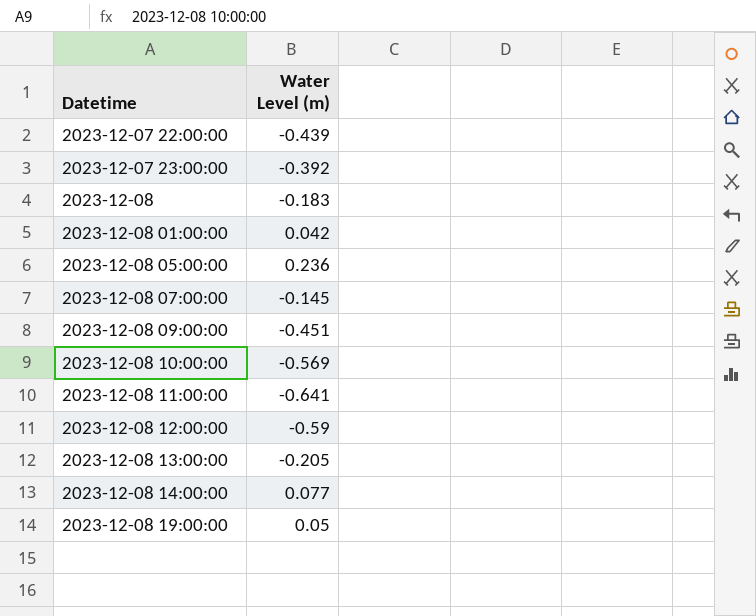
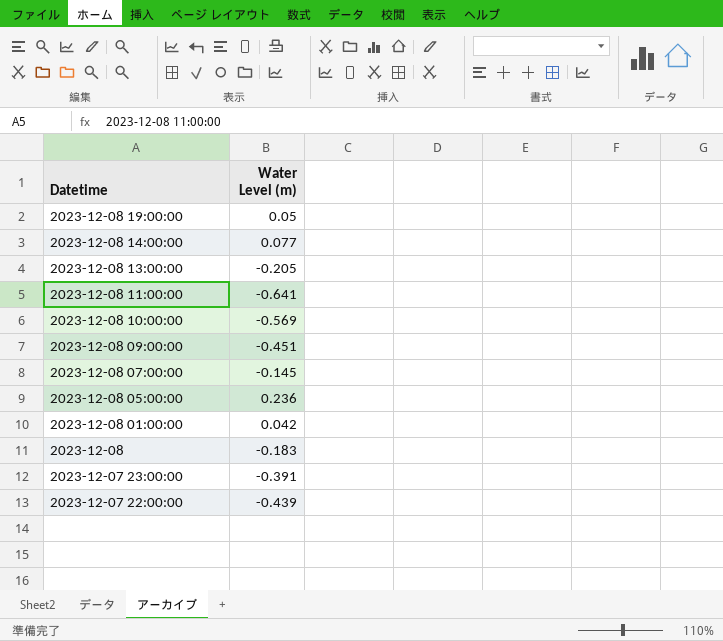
row order: Datetime ascending -> Datetime descending
row 2023-12-08 12:00:00: -0.59 -> none
2023-12-07 23:00:00 | Water Level (m): -0.392 -> -0.391

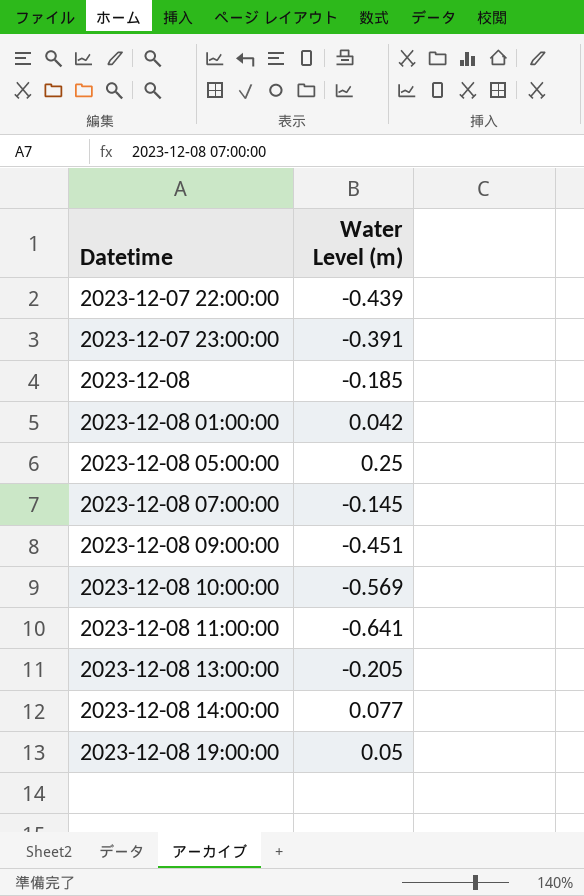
row order: Datetime descending -> Datetime ascending
2023-12-08 | Water Level (m): -0.183 -> -0.185
2023-12-08 05:00:00 | Water Level (m): 0.236 -> 0.25

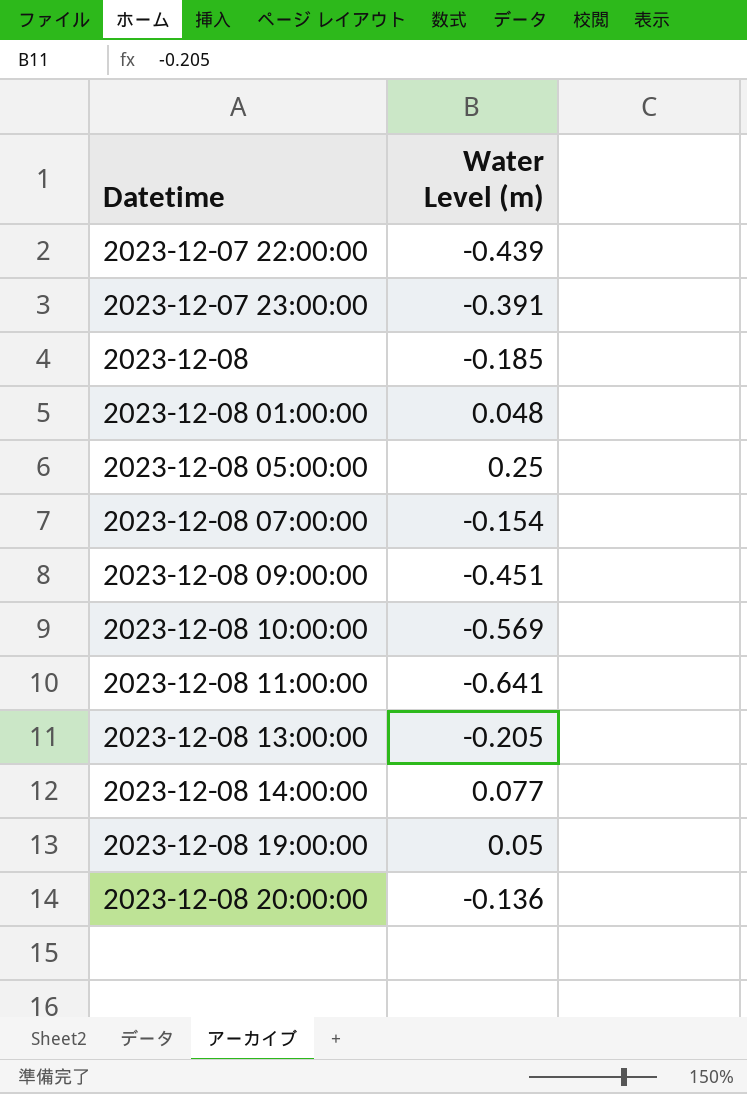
2023-12-08 01:00:00 | Water Level (m): 0.042 -> 0.048
2023-12-08 07:00:00 | Water Level (m): -0.145 -> -0.154
row 2023-12-08 20:00:00: none -> -0.136

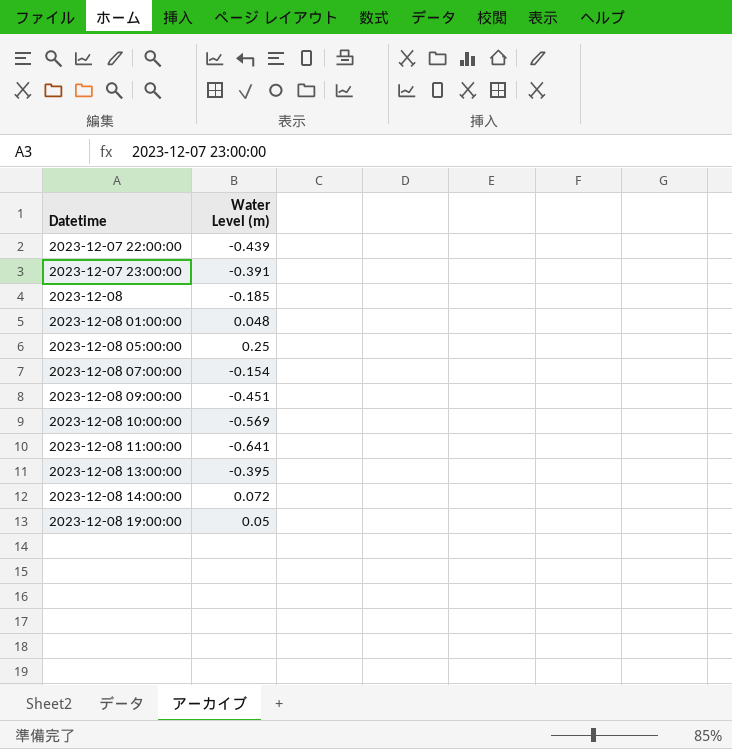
row 2023-12-08 20:00:00: -0.136 -> none
2023-12-08 13:00:00 | Water Level (m): -0.205 -> -0.395
2023-12-08 14:00:00 | Water Level (m): 0.077 -> 0.072

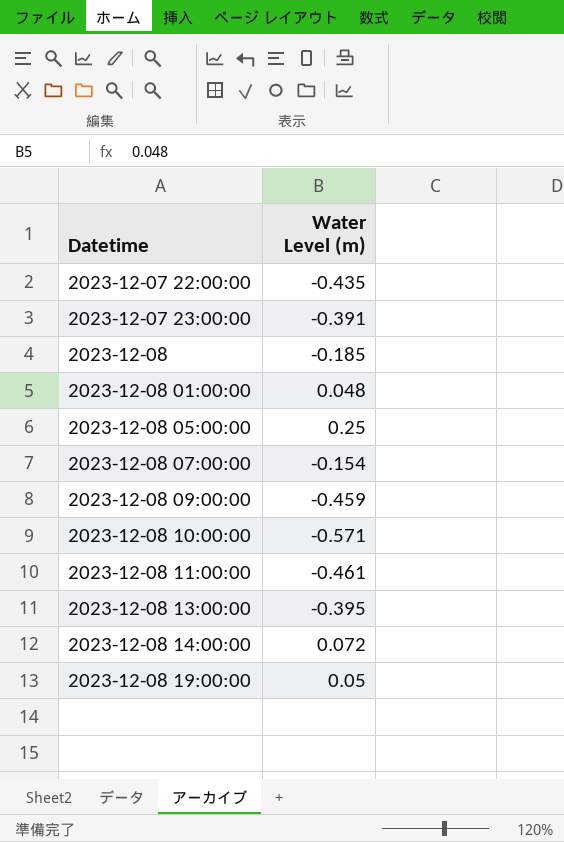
2023-12-07 22:00:00 | Water Level (m): -0.439 -> -0.435
2023-12-08 09:00:00 | Water Level (m): -0.451 -> -0.459
2023-12-08 10:00:00 | Water Level (m): -0.569 -> -0.571
2023-12-08 11:00:00 | Water Level (m): -0.641 -> -0.461

